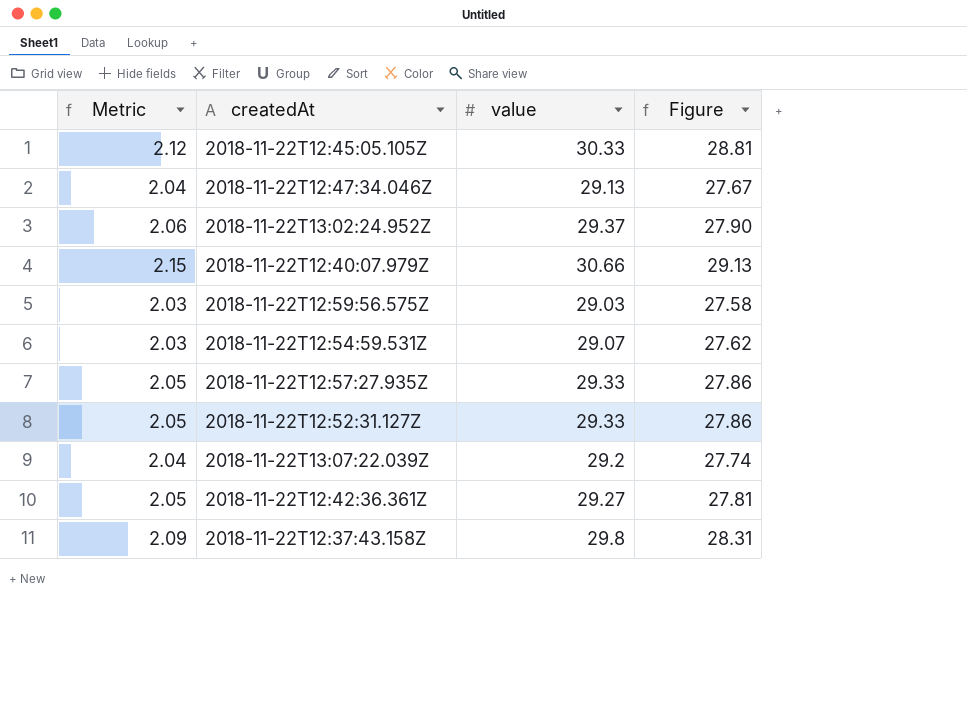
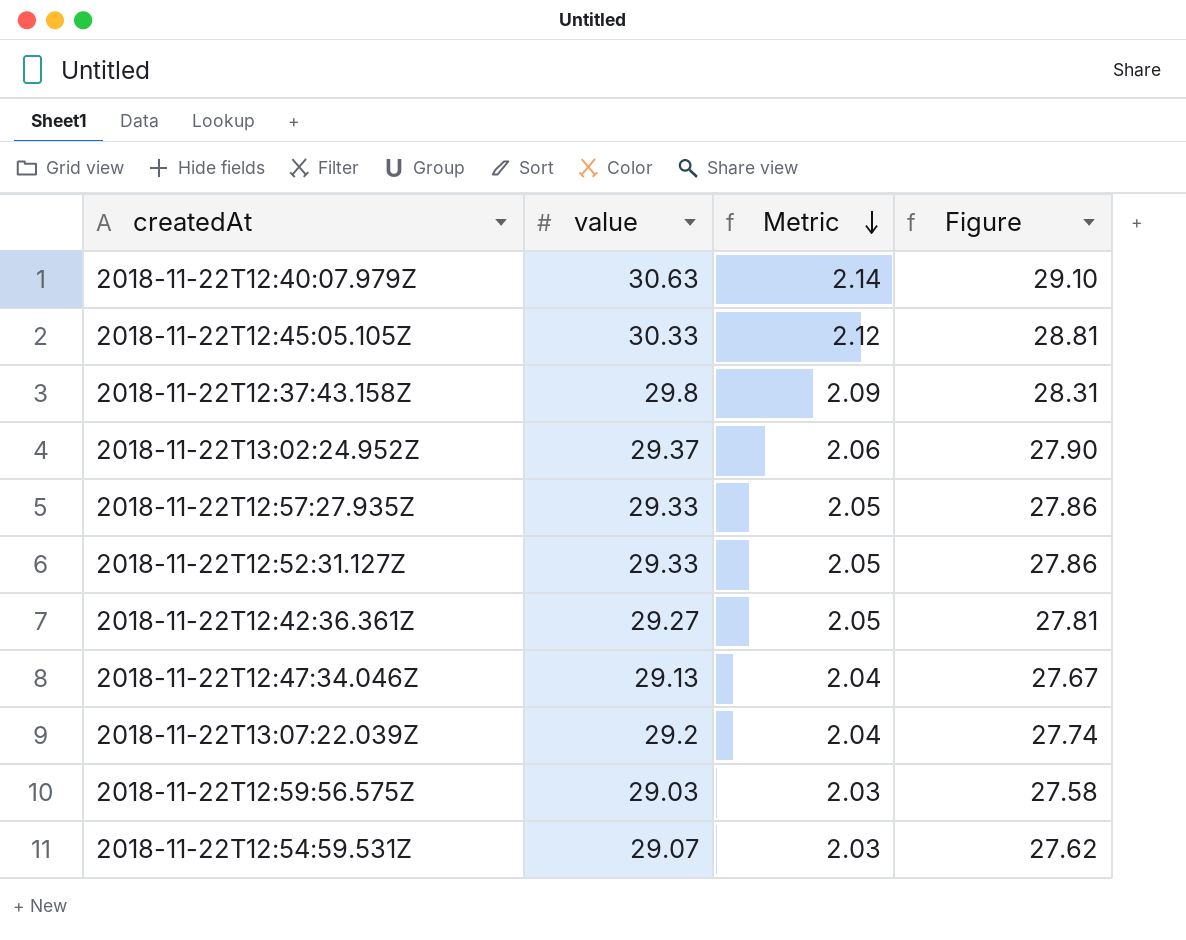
row order: none -> Metric descending
column Metric | position: 1 -> 3
2018-11-22T12:40:07.979Z | value: 30.66 -> 30.63
2018-11-22T12:40:07.979Z | Metric: 2.15 -> 2.14
2018-11-22T12:40:07.979Z | Figure: 29.13 -> 29.10

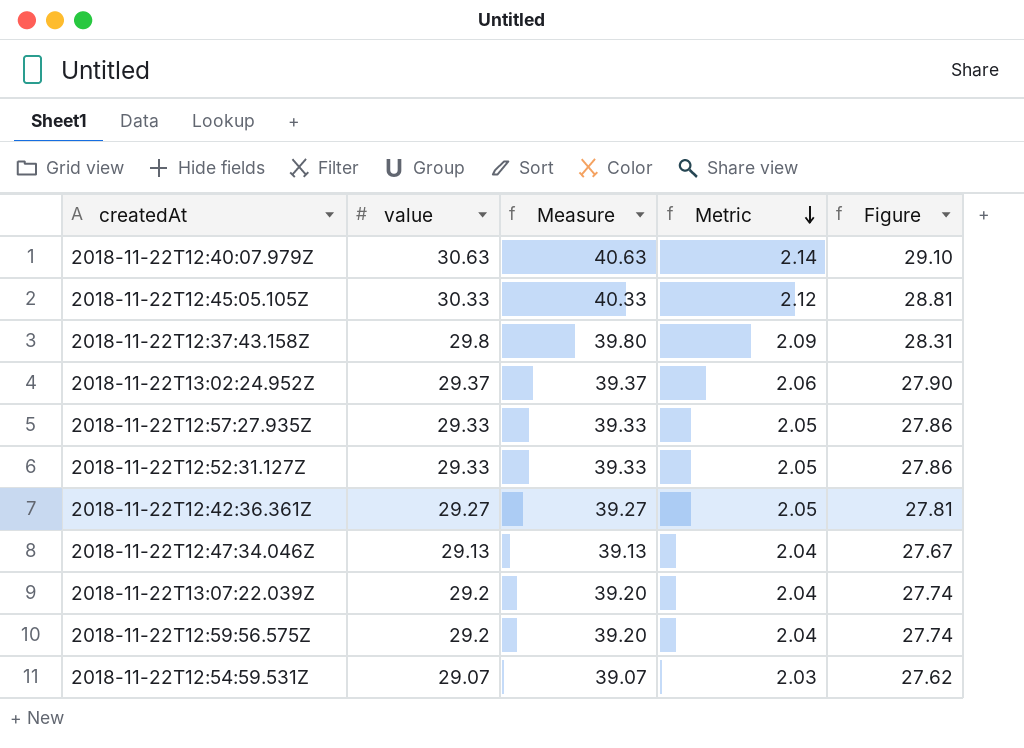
column Measure | formula: none -> [value] + 10
2018-11-22T12:59:56.575Z | value: 29.03 -> 29.2
2018-11-22T12:59:56.575Z | Metric: 2.03 -> 2.04
2018-11-22T12:59:56.575Z | Figure: 27.58 -> 27.74

